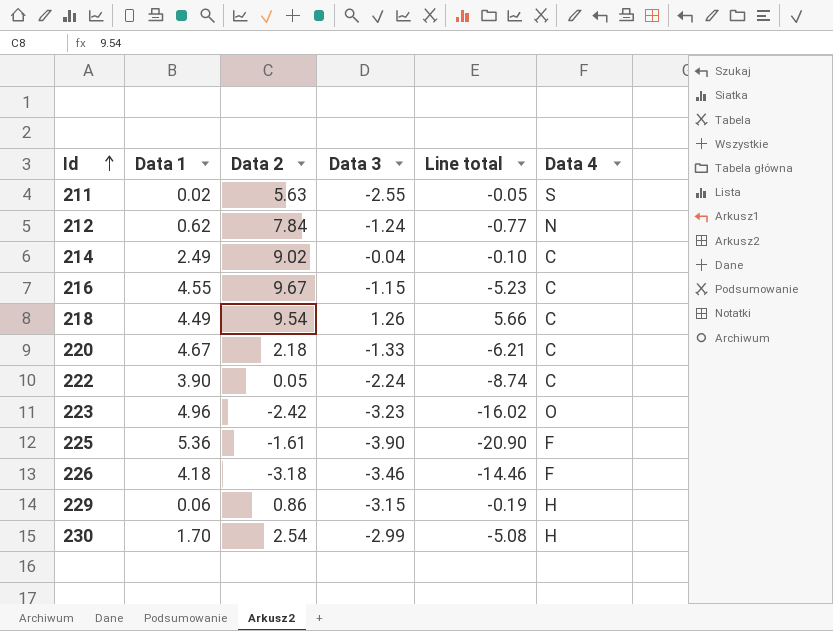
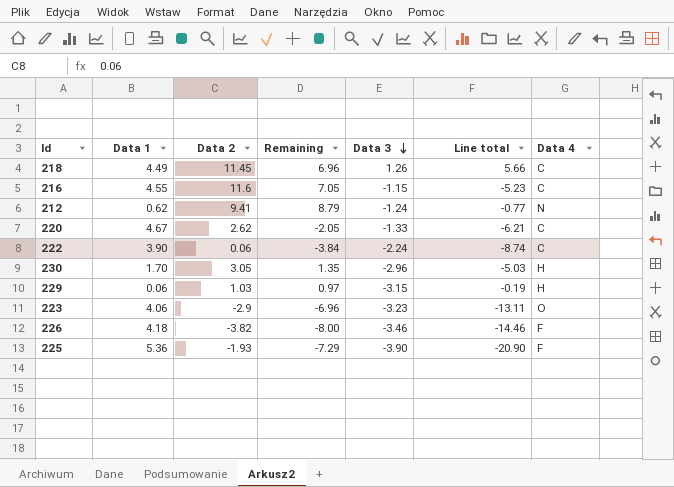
row order: Id ascending -> Data 3 descending
column Remaining | formula: none -> [Data 2] - [Data 1]
row 211: 0.02 | 5.63 | -2.55 | -0.05 | S -> none
row 214: 2.49 | 9.02 | -0.04 | -0.10 | C -> none
218 | Data 2: 9.54 -> 11.45
216 | Data 2: 9.67 -> 11.6
212 | Data 2: 7.84 -> 9.41
220 | Data 2: 2.18 -> 2.62
222 | Data 2: 0.05 -> 0.06
230 | Data 2: 2.54 -> 3.05
230 | Data 3: -2.99 -> -2.96
230 | Line total: -5.08 -> -5.03
229 | Data 2: 0.86 -> 1.03
223 | Data 1: 4.96 -> 4.06
223 | Data 2: -2.42 -> -2.9
223 | Line total: -16.02 -> -13.11
226 | Data 2: -3.18 -> -3.82
225 | Data 2: -1.61 -> -1.93

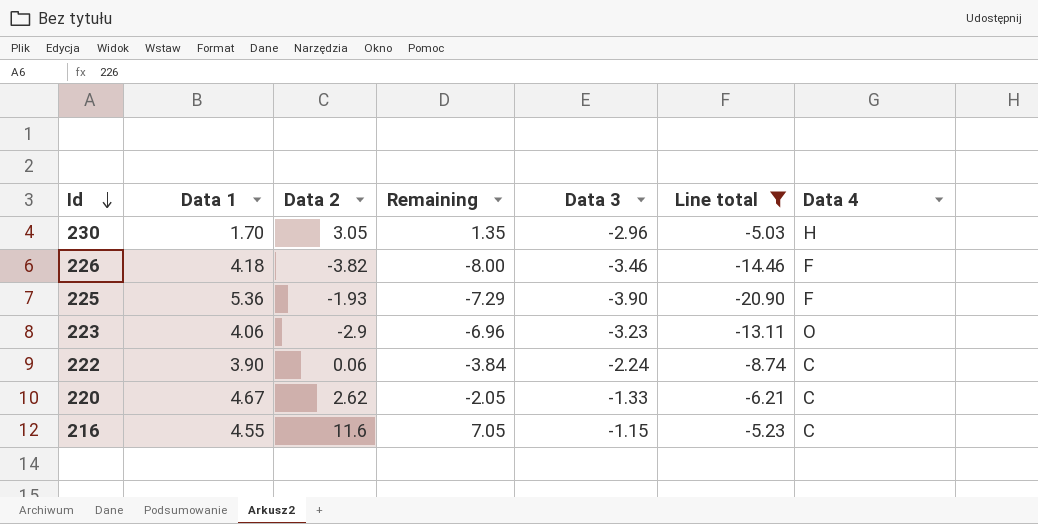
filter: none -> Line total <= -5.03
row order: Data 3 descending -> Id descending

